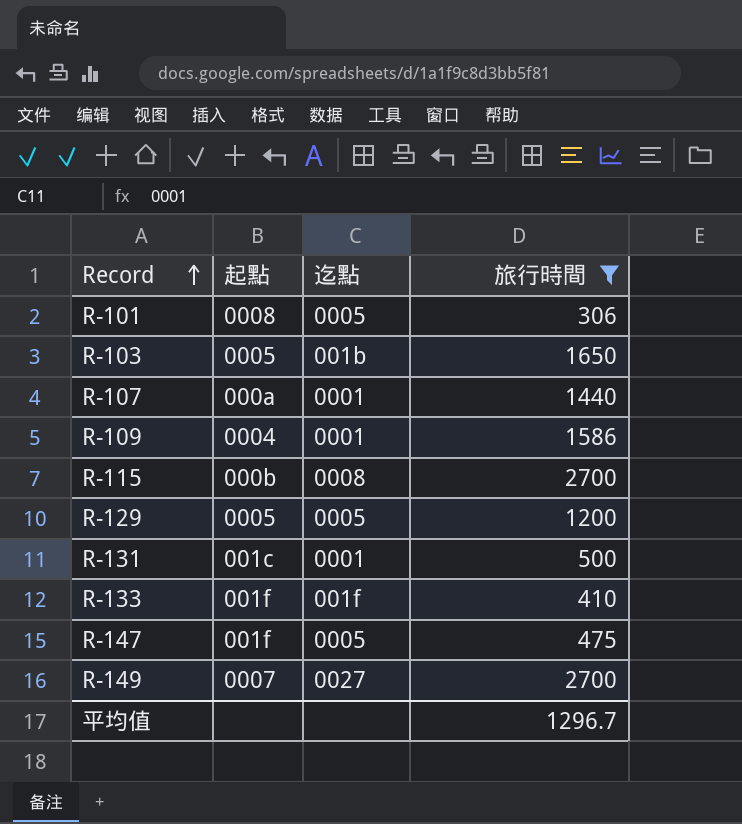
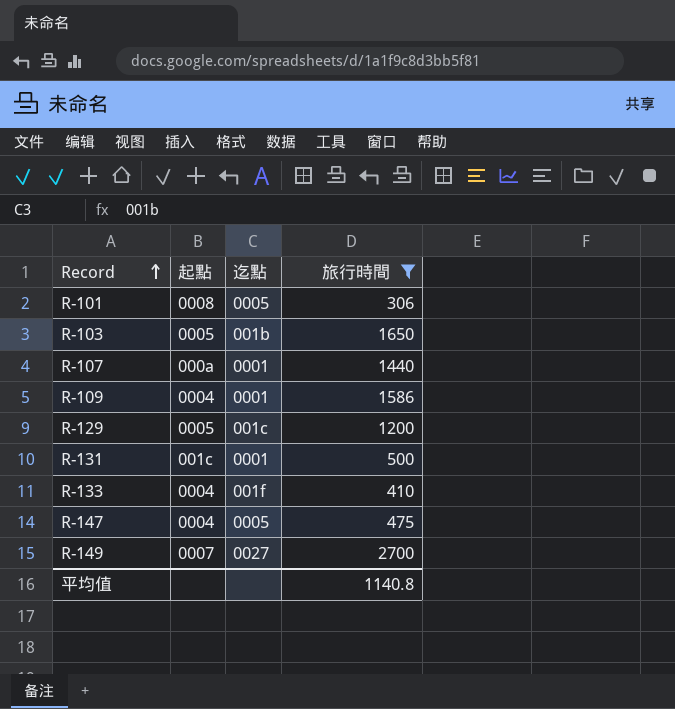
row R-115: 000b | 0008 | 2700 -> none
R-129 | 迄點: 0005 -> 001c
R-133 | 起點: 001f -> 0004
R-147 | 起點: 001f -> 0004
平均值 | 旅行時間: 1296.7 -> 1140.8

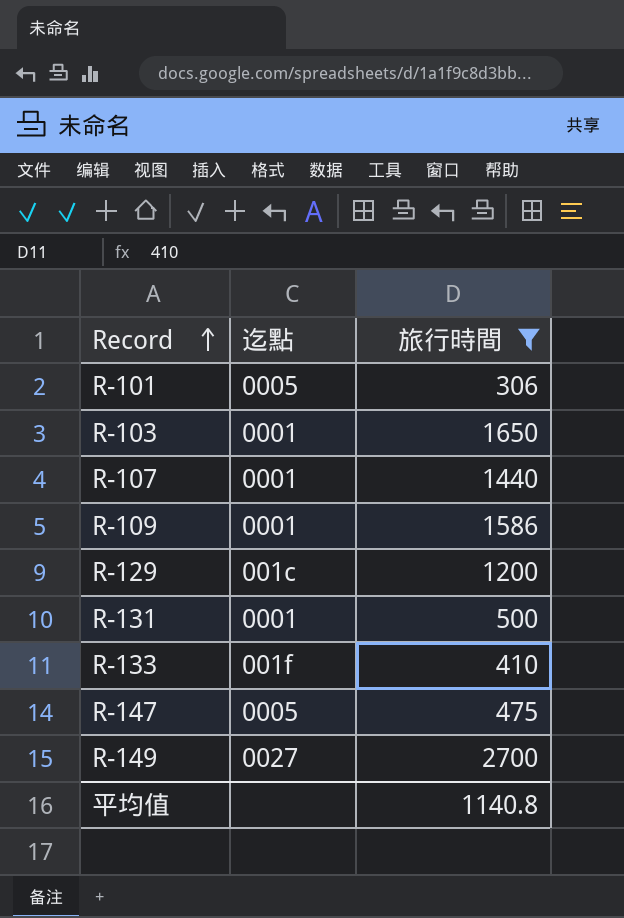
column 起點 | position: 2 -> none
R-103 | 迄點: 001b -> 0001

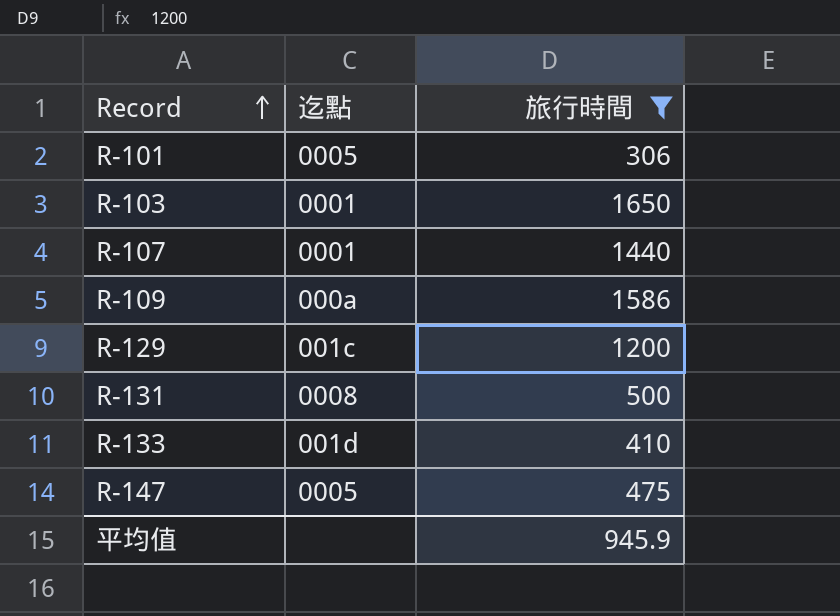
row R-149: 0027 | 2700 -> none
R-109 | 迄點: 0001 -> 000a
R-131 | 迄點: 0001 -> 0008
R-133 | 迄點: 001f -> 001d
平均值 | 旅行時間: 1140.8 -> 945.9

